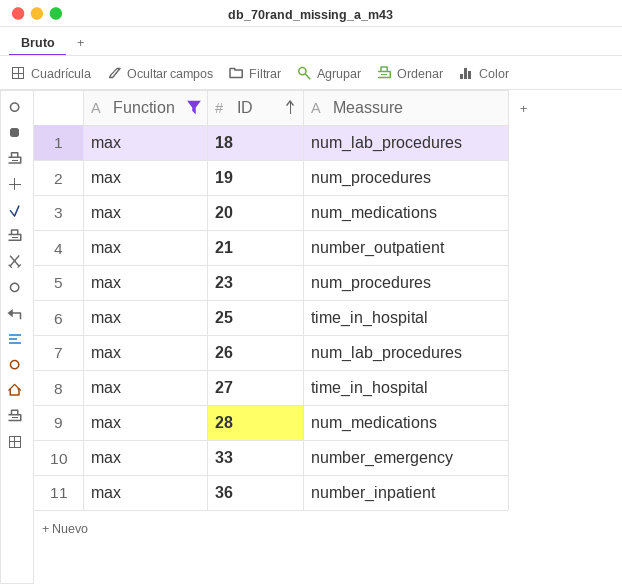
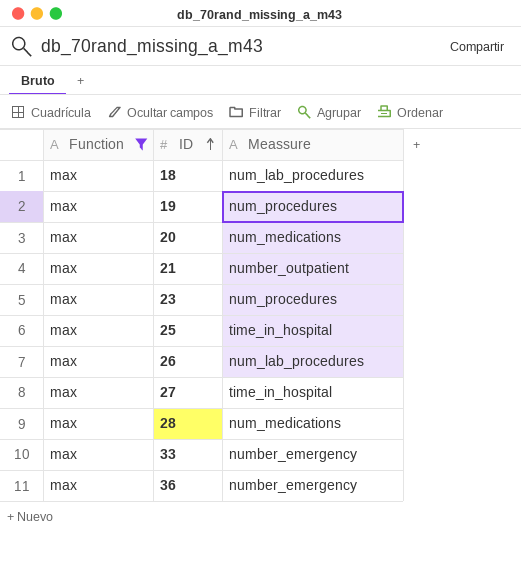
36 | Meassure: number_inpatient -> number_emergency

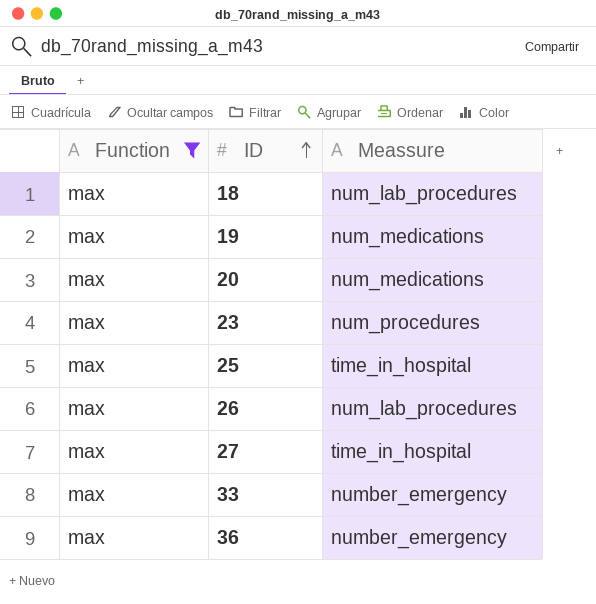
row 21: max | number_outpatient -> none
row 28: max | num_medications -> none
19 | Meassure: num_procedures -> num_medications

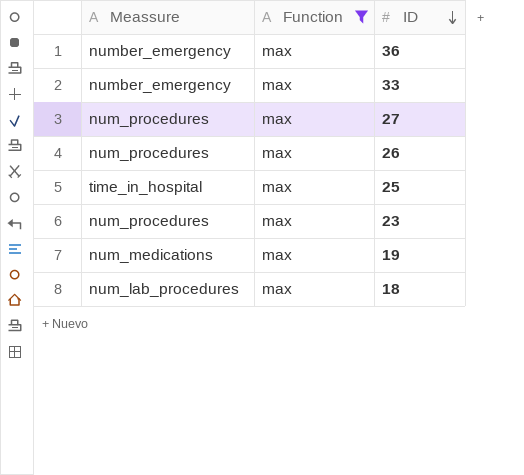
row order: ID ascending -> ID descending
column Meassure | position: 3 -> 1
row 20: max | num_medications -> none
27 | Meassure: time_in_hospital -> num_procedures
26 | Meassure: num_lab_procedures -> num_procedures

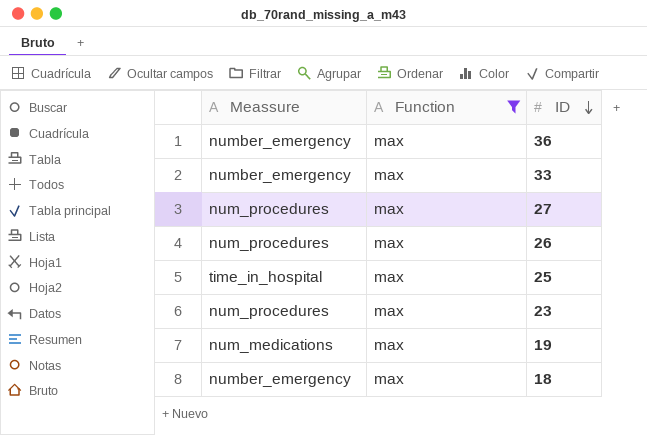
18 | Meassure: num_lab_procedures -> number_emergency

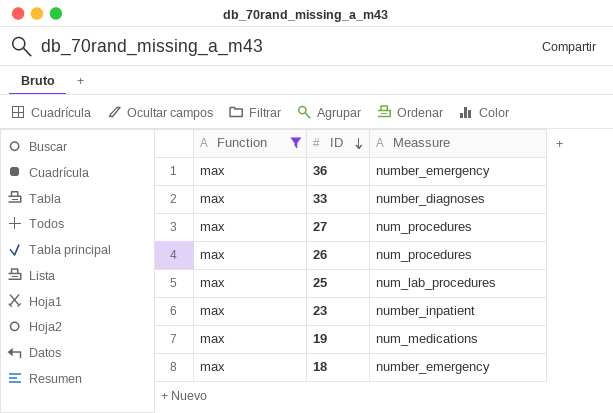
column Meassure | position: 1 -> 3
33 | Meassure: number_emergency -> number_diagnoses
25 | Meassure: time_in_hospital -> num_lab_procedures
23 | Meassure: num_procedures -> number_inpatient

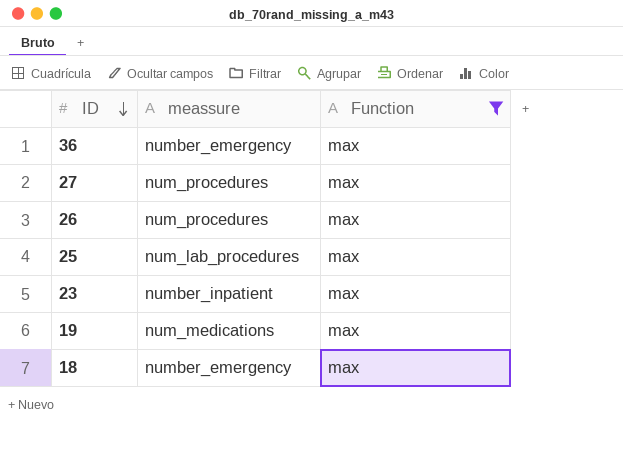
column name: Meassure -> meassure
column Function | position: 1 -> 3
row 33: max | number_diagnoses -> none

